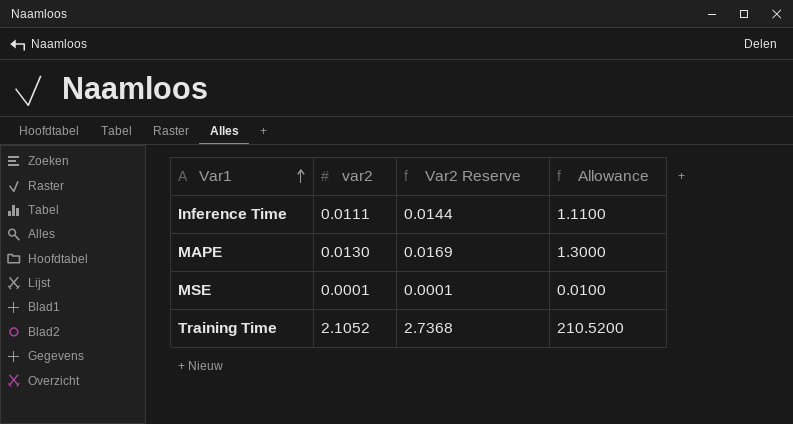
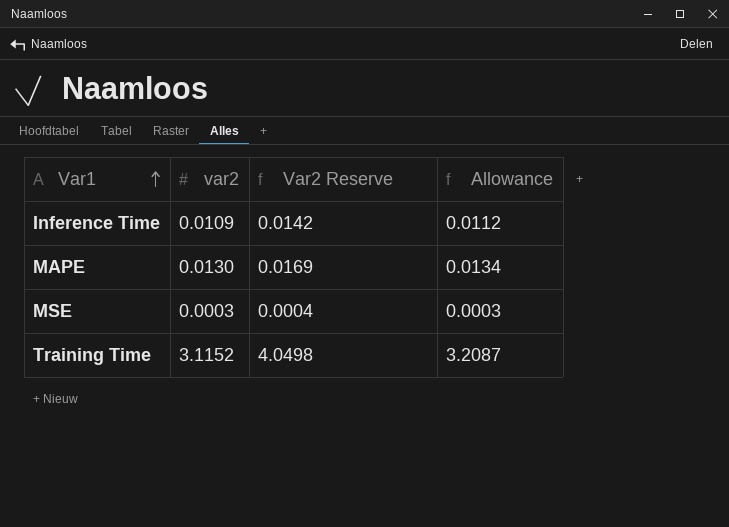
column Allowance | formula: [var2] * 100 -> [var2] * 1.03
Inference Time | var2: 0.0111 -> 0.0109
Inference Time | Var2 Reserve: 0.0144 -> 0.0142
MSE | var2: 0.0001 -> 0.0003
MSE | Var2 Reserve: 0.0001 -> 0.0004
Training Time | var2: 2.1052 -> 3.1152
Training Time | Var2 Reserve: 2.7368 -> 4.0498

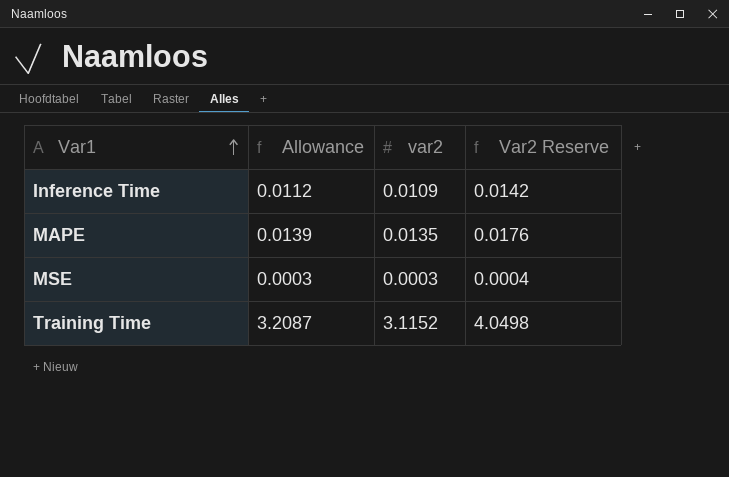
column Allowance | position: 4 -> 2
MAPE | Allowance: 0.0134 -> 0.0139
MAPE | var2: 0.0130 -> 0.0135
MAPE | Var2 Reserve: 0.0169 -> 0.0176

